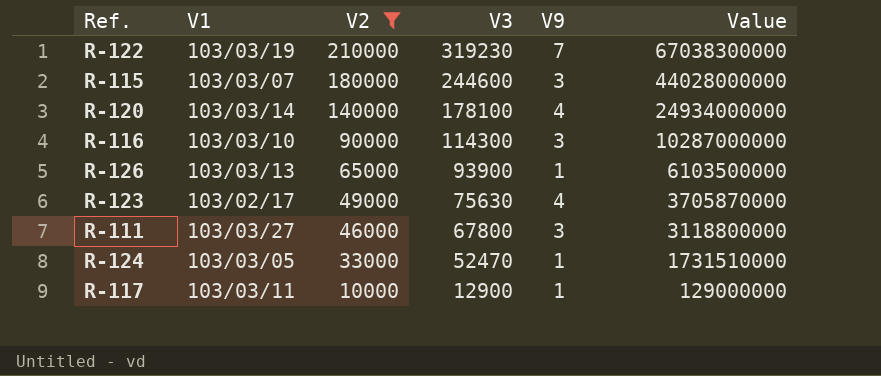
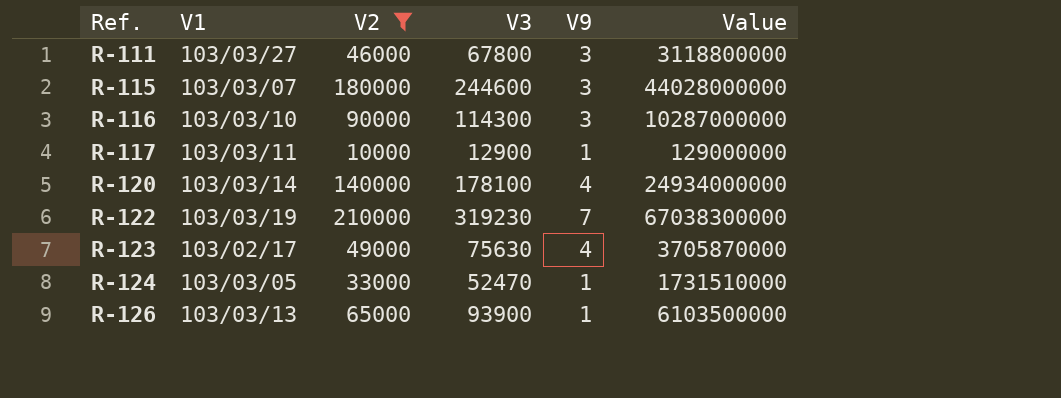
row order: V2 descending -> Ref. ascending

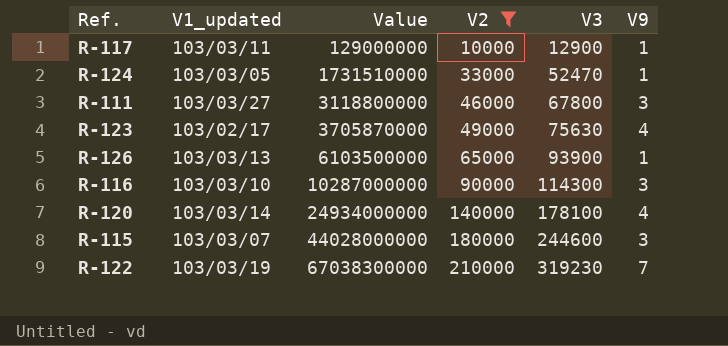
row order: Ref. ascending -> Value ascending
column name: V1 -> V1_updated
column Value | position: 6 -> 3

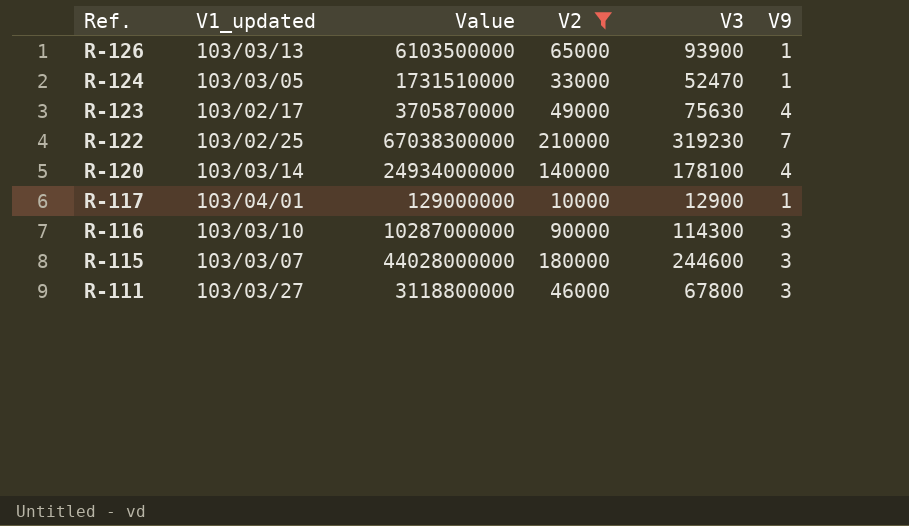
row order: Value ascending -> Ref. descending
R-122 | V1_updated: 103/03/19 -> 103/02/25
R-117 | V1_updated: 103/03/11 -> 103/04/01

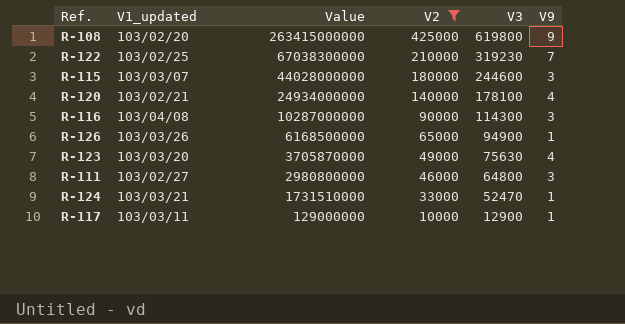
row order: Ref. descending -> Value descending
row R-108: none -> 103/02/20 | 263415000000 | 425000 | 619800 | 9
R-120 | V1_updated: 103/03/14 -> 103/02/21
R-116 | V1_updated: 103/03/10 -> 103/04/08
R-126 | V1_updated: 103/03/13 -> 103/03/26
R-126 | Value: 6103500000 -> 6168500000
R-126 | V3: 93900 -> 94900
R-123 | V1_updated: 103/02/17 -> 103/03/20
R-111 | V1_updated: 103/03/27 -> 103/02/27
R-111 | Value: 3118800000 -> 2980800000
R-111 | V3: 67800 -> 64800
R-124 | V1_updated: 103/03/05 -> 103/03/21
R-117 | V1_updated: 103/04/01 -> 103/03/11

